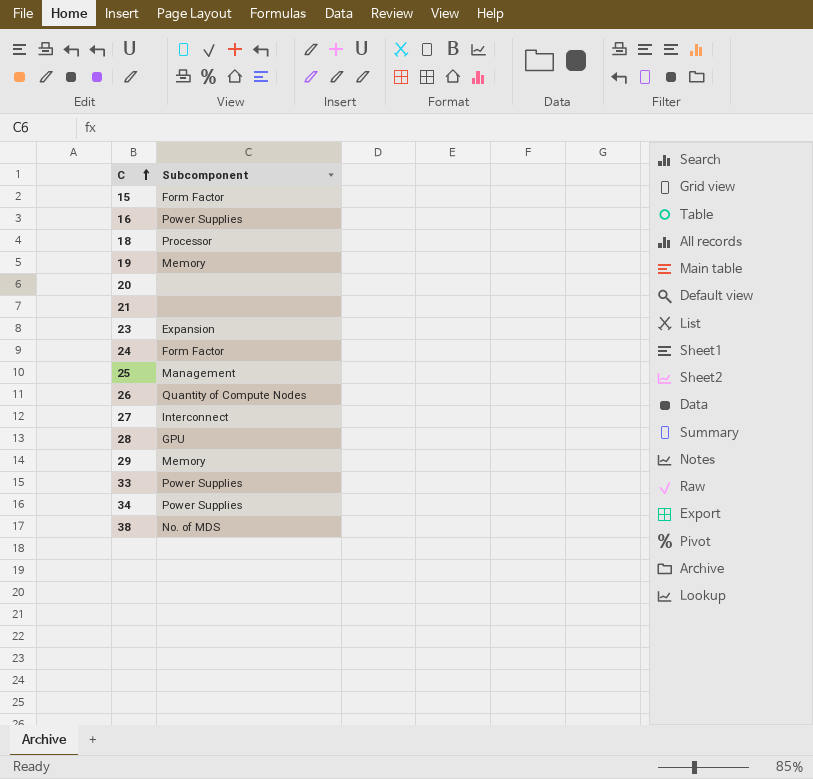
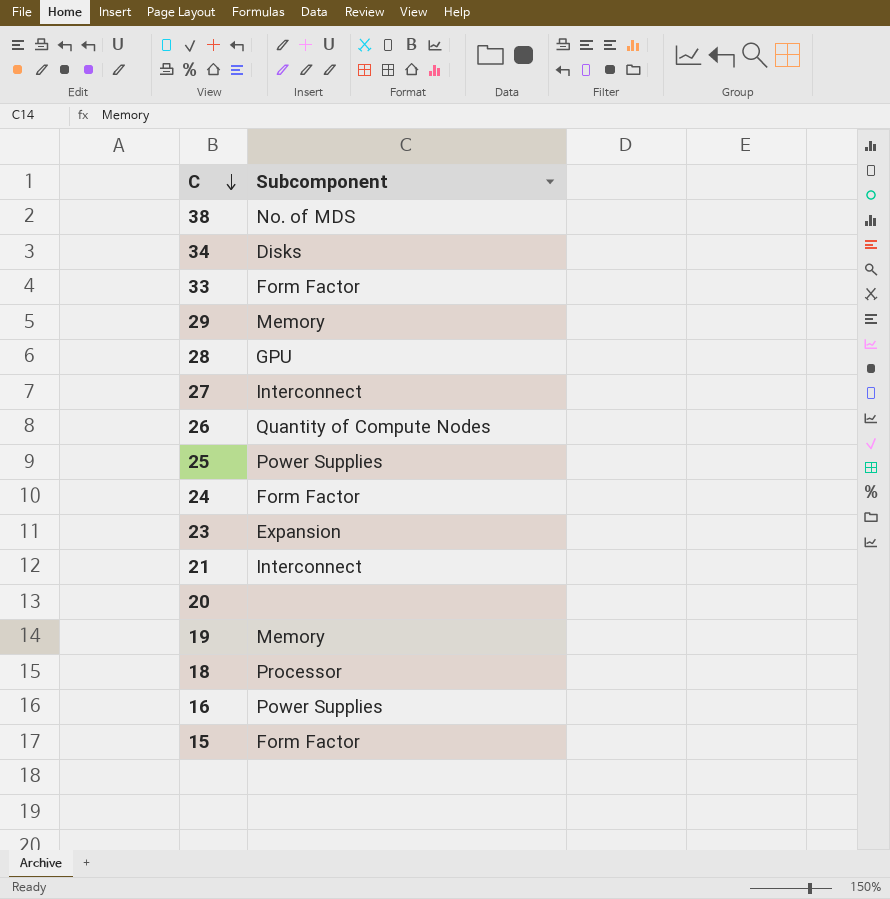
row order: C ascending -> C descending
34 | Subcomponent: Power Supplies -> Disks
33 | Subcomponent: Power Supplies -> Form Factor
25 | Subcomponent: Management -> Power Supplies
21 | Subcomponent: none -> Interconnect

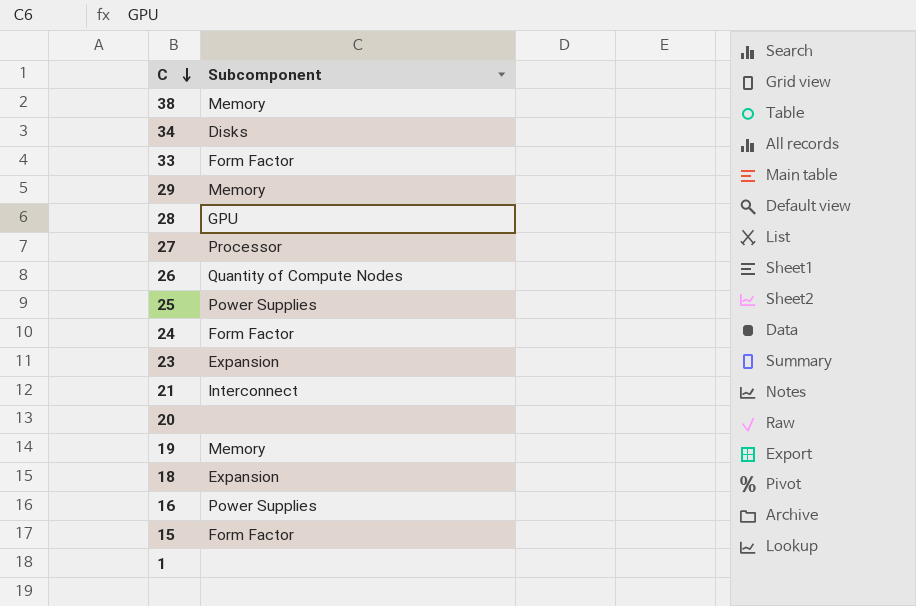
38 | Subcomponent: No. of MDS -> Memory
27 | Subcomponent: Interconnect -> Processor
18 | Subcomponent: Processor -> Expansion
row 1: none -> none

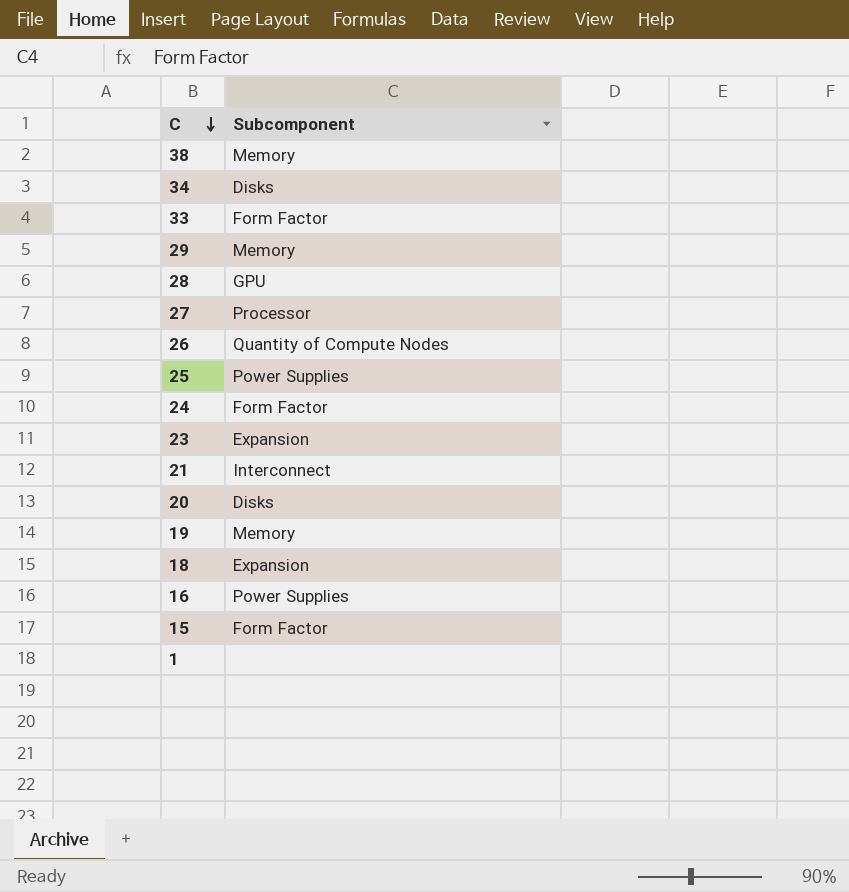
20 | Subcomponent: none -> Disks

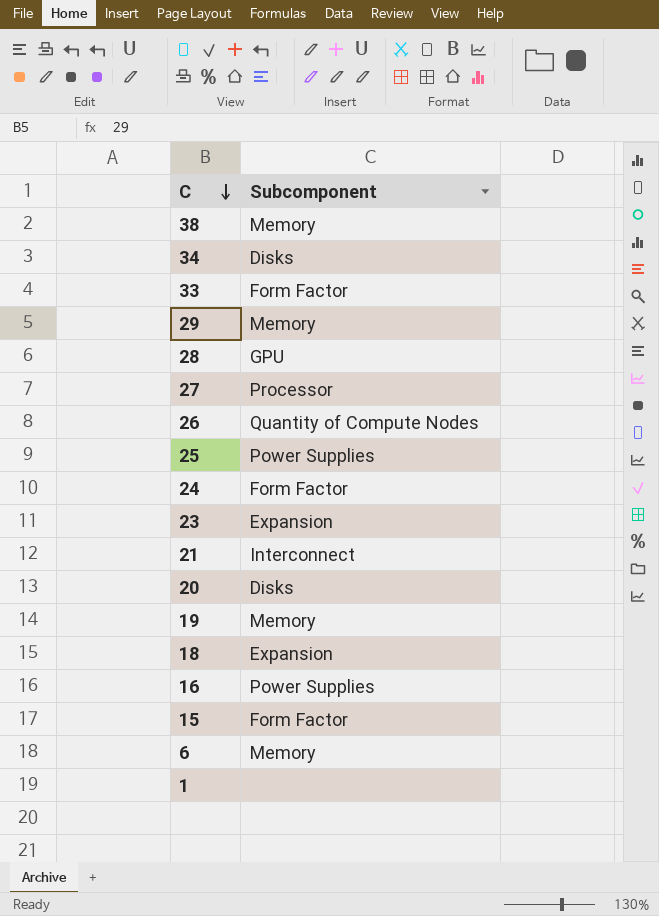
row 6: none -> Memory

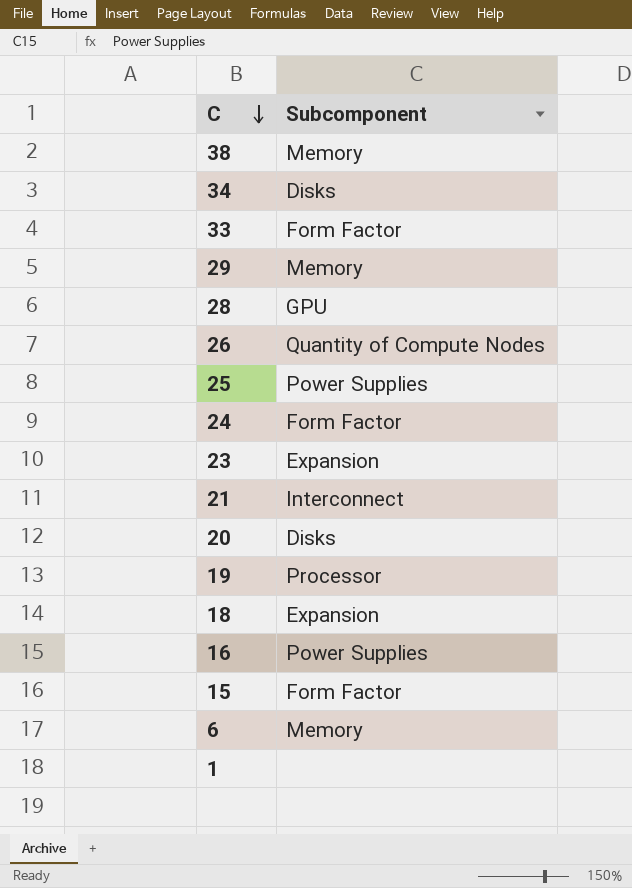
row 27: Processor -> none
19 | Subcomponent: Memory -> Processor

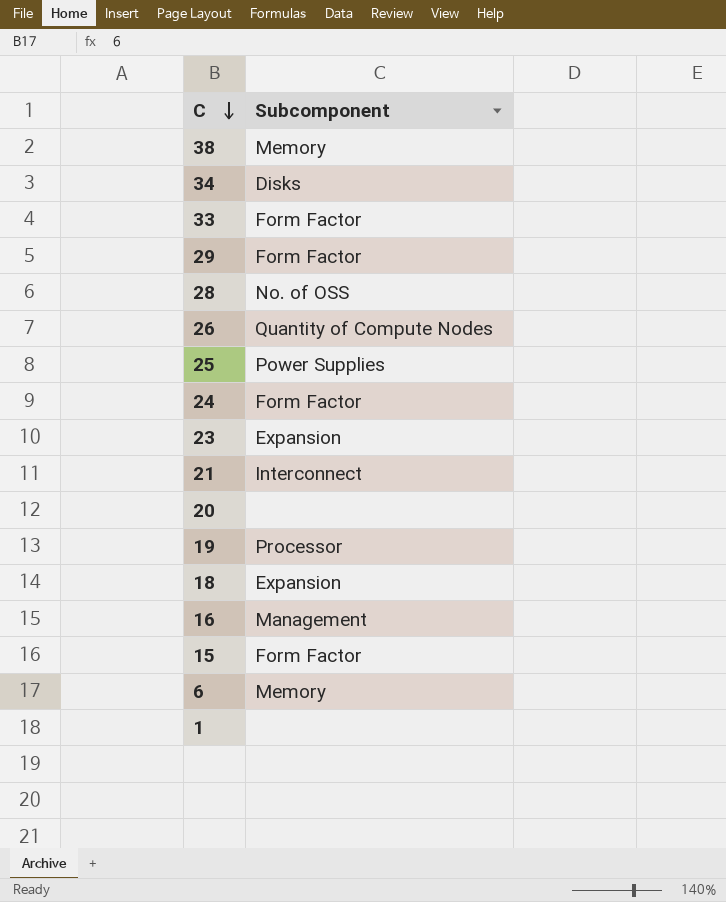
29 | Subcomponent: Memory -> Form Factor
28 | Subcomponent: GPU -> No. of OSS
20 | Subcomponent: Disks -> none
16 | Subcomponent: Power Supplies -> Management

